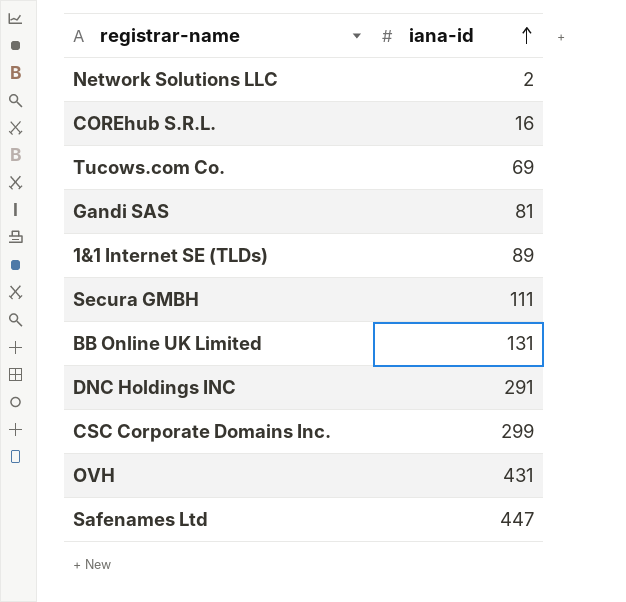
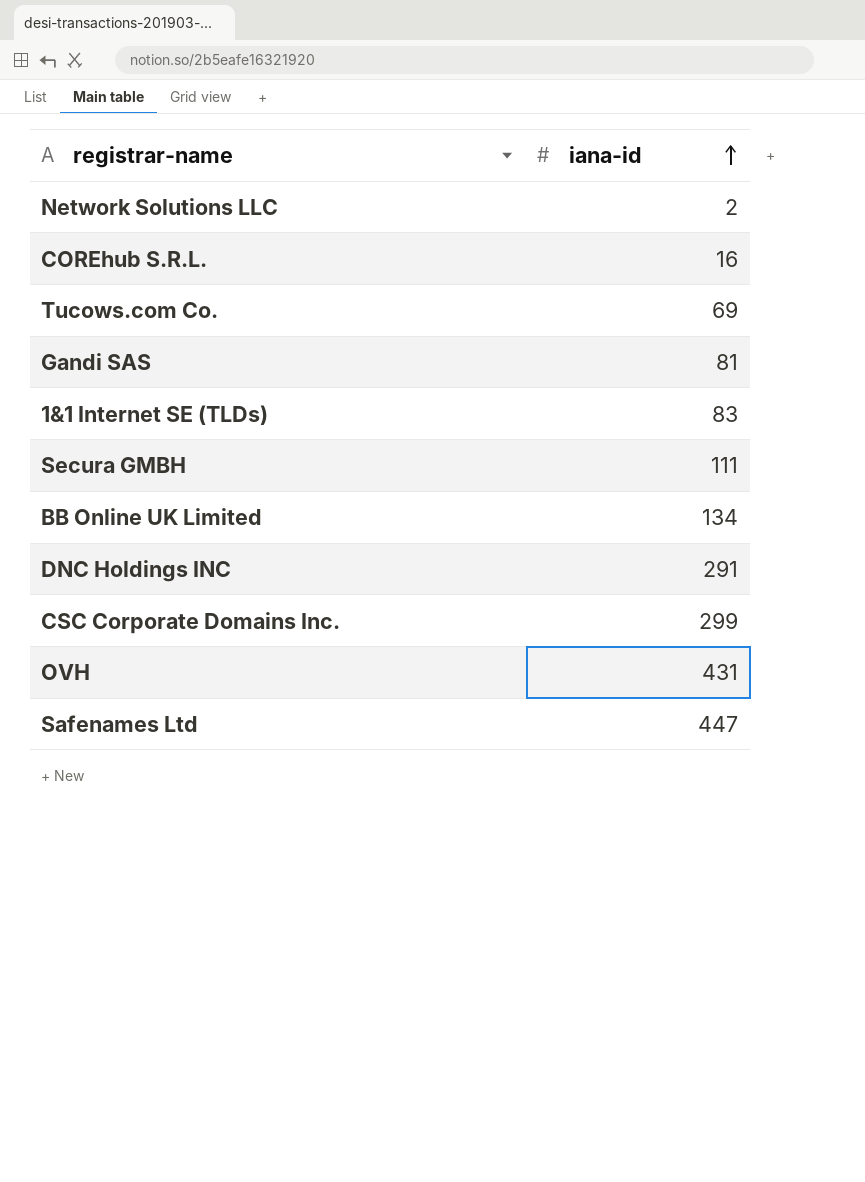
1&1 Internet SE (TLDs) | iana-id: 89 -> 83
BB Online UK Limited | iana-id: 131 -> 134

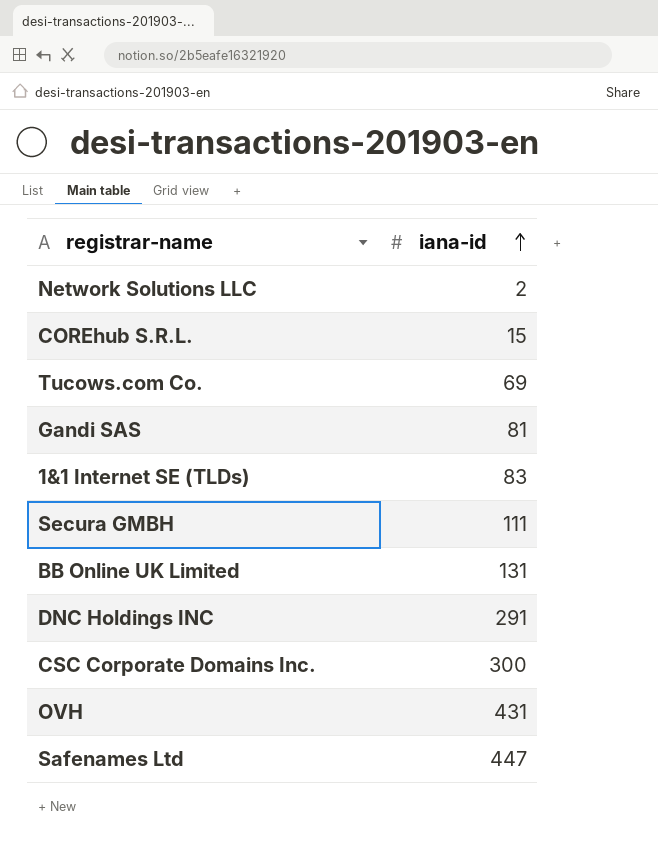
COREhub S.R.L. | iana-id: 16 -> 15
BB Online UK Limited | iana-id: 134 -> 131
CSC Corporate Domains Inc. | iana-id: 299 -> 300

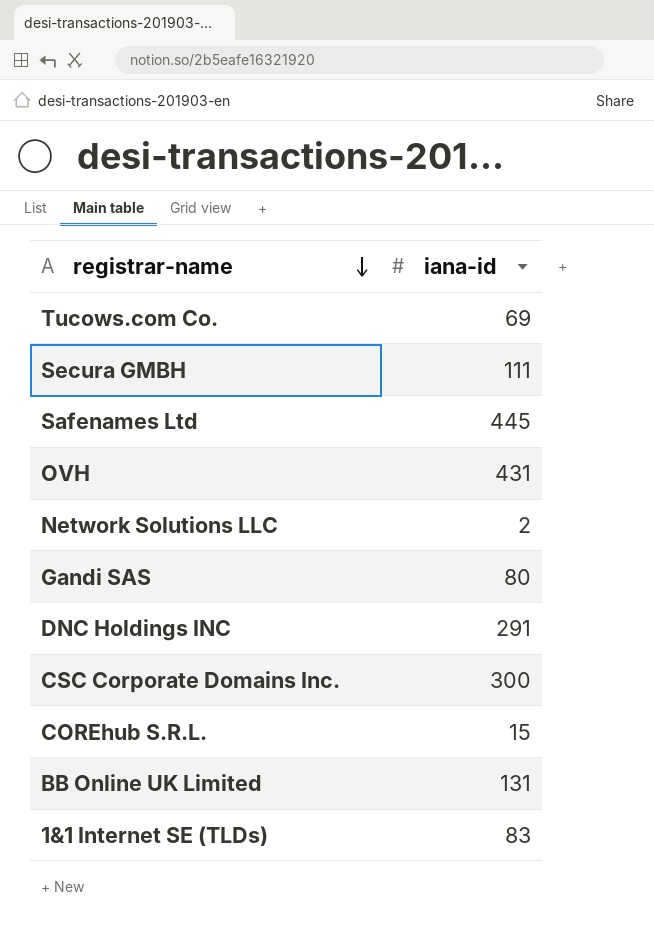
row order: iana-id ascending -> registrar-name descending
Safenames Ltd | iana-id: 447 -> 445
Gandi SAS | iana-id: 81 -> 80

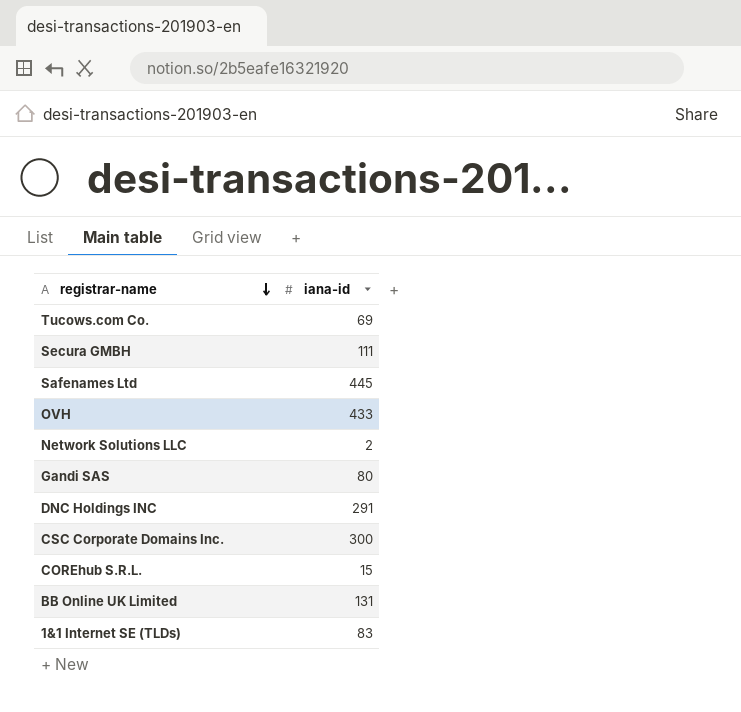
OVH | iana-id: 431 -> 433

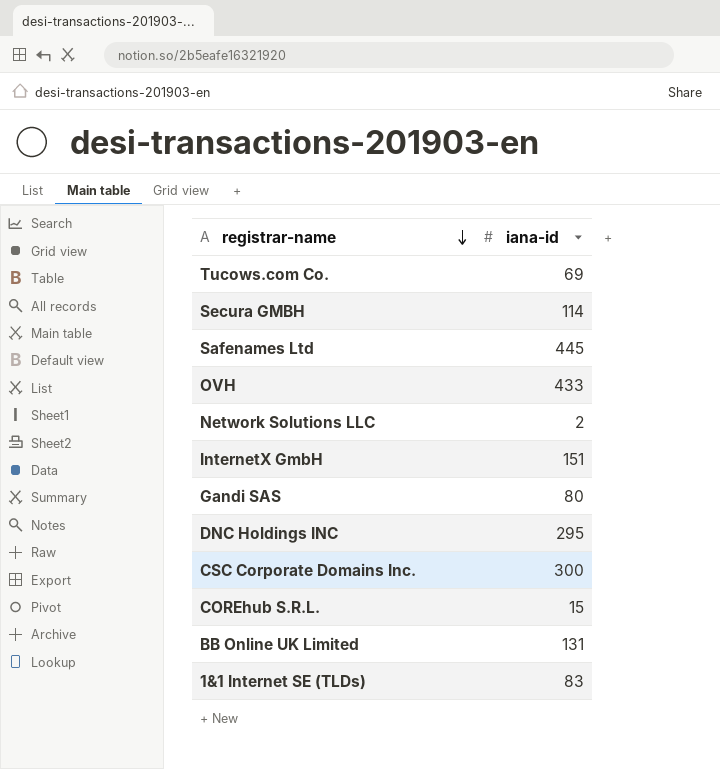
Secura GMBH | iana-id: 111 -> 114
row InternetX GmbH: none -> 151
DNC Holdings INC | iana-id: 291 -> 295

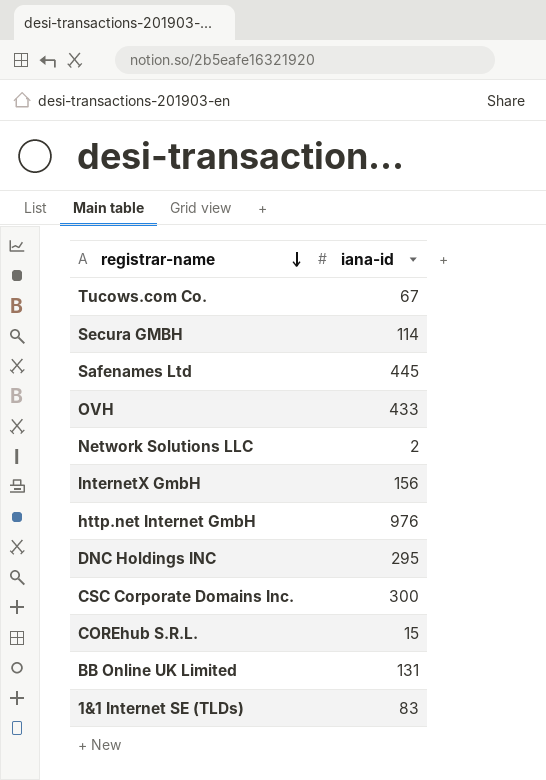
row Gandi SAS: 80 -> none
Tucows.com Co. | iana-id: 69 -> 67
InternetX GmbH | iana-id: 151 -> 156
row http.net Internet GmbH: none -> 976

